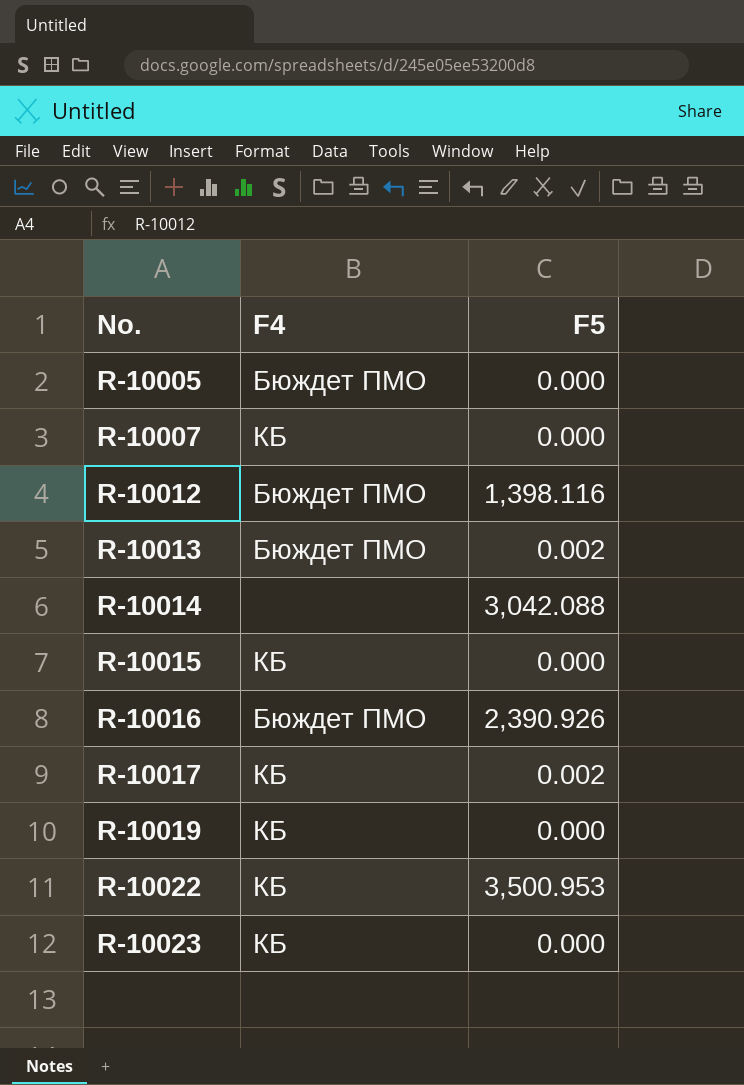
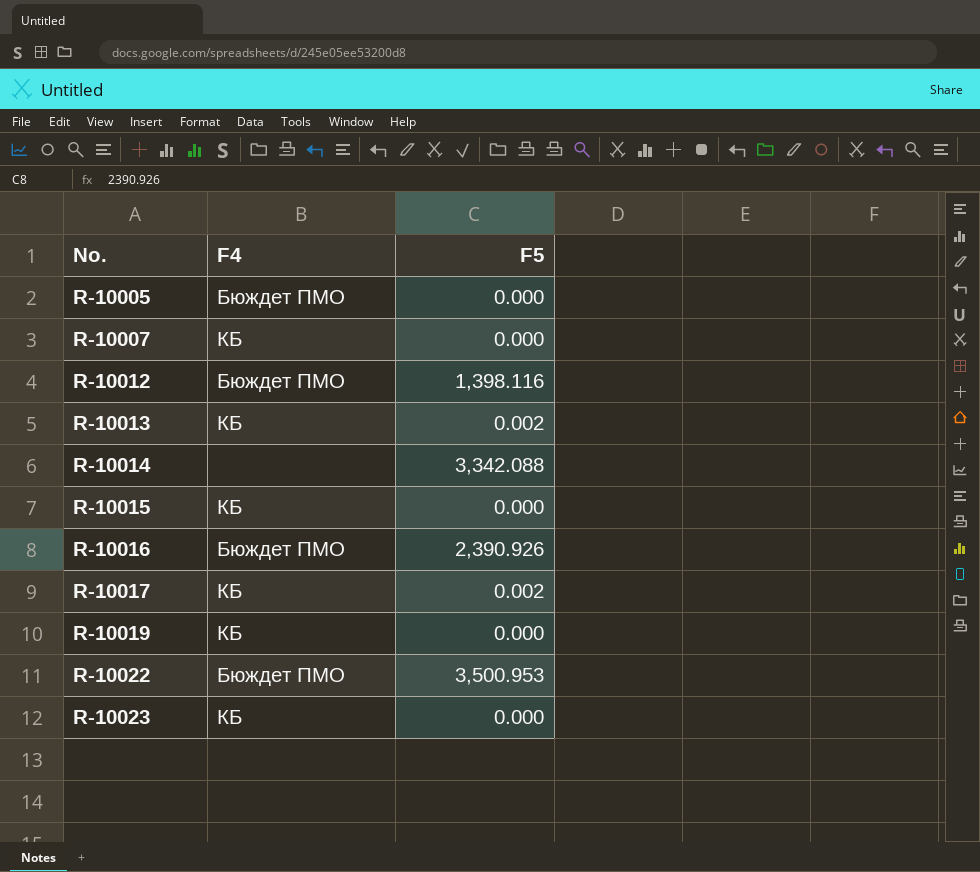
R-10013 | F4: Бюждет ПМО -> КБ
R-10014 | F5: 3,042.088 -> 3,342.088
R-10022 | F4: КБ -> Бюждет ПМО

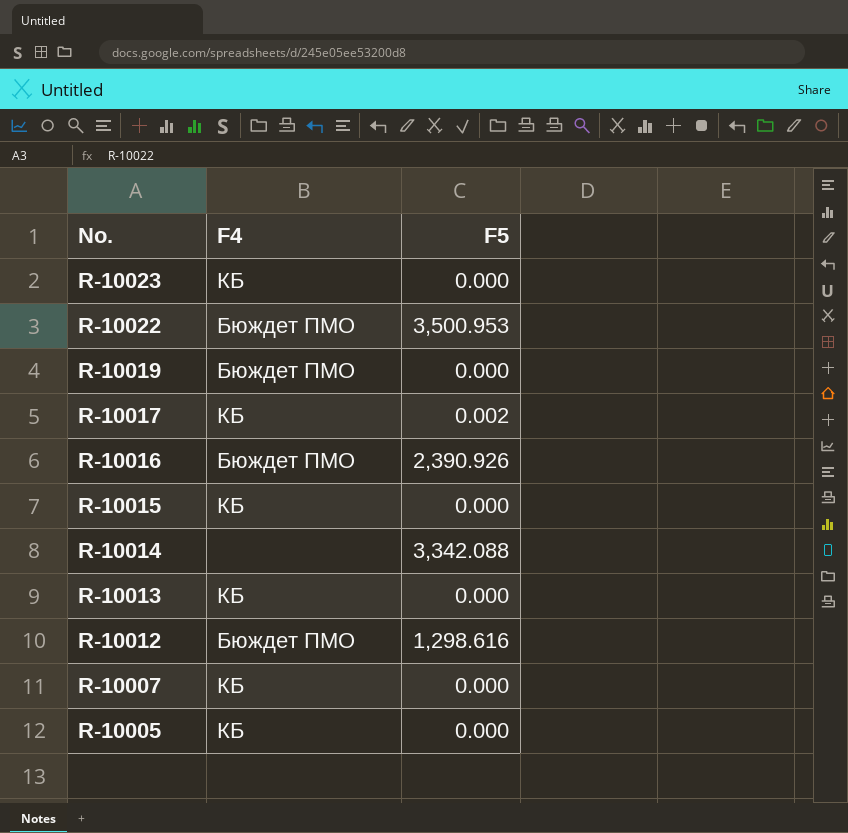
row order: No. ascending -> No. descending
R-10019 | F4: КБ -> Бюждет ПМО
R-10013 | F5: 0.002 -> 0.000
R-10012 | F5: 1,398.116 -> 1,298.616
R-10005 | F4: Бюждет ПМО -> КБ

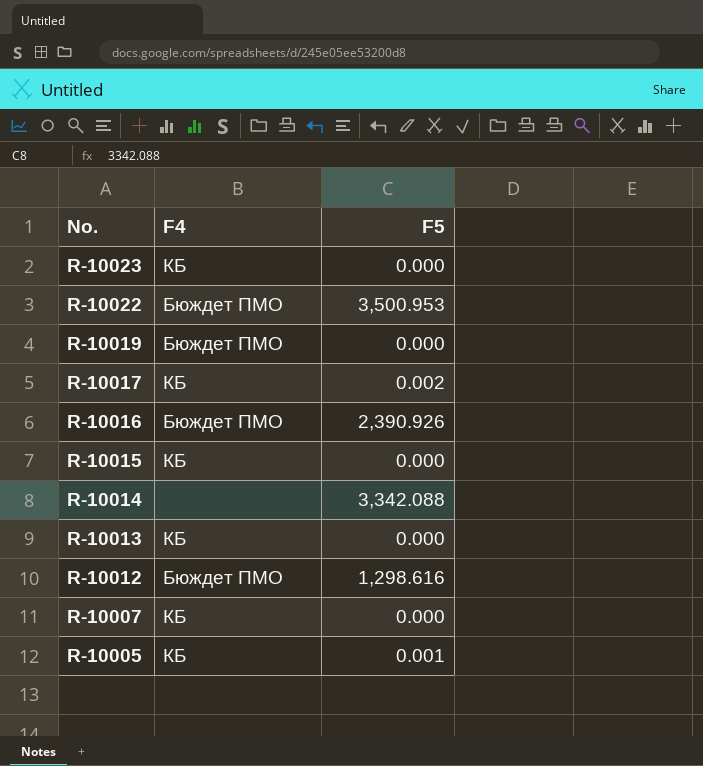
R-10005 | F5: 0.000 -> 0.001

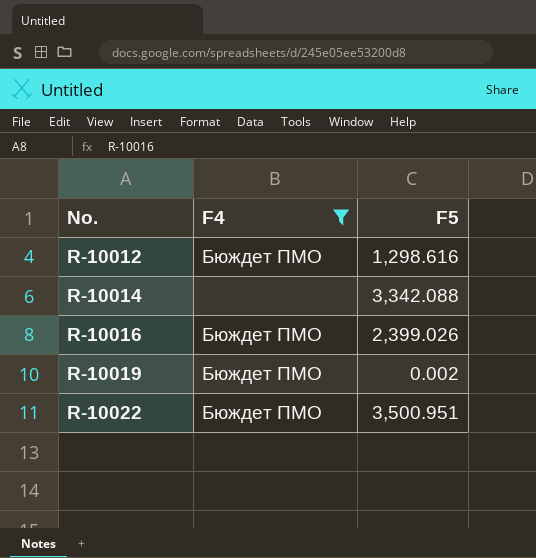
filter: none -> F4 != КБ
row order: No. descending -> No. ascending
R-10016 | F5: 2,390.926 -> 2,399.026
R-10019 | F5: 0.000 -> 0.002
R-10022 | F5: 3,500.953 -> 3,500.951

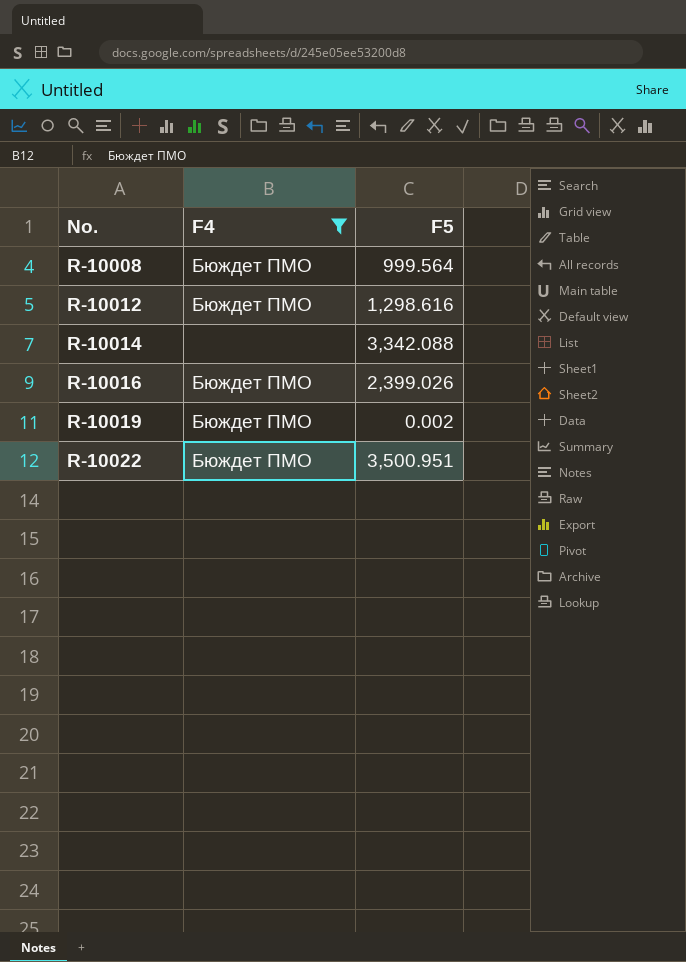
row R-10008: none -> Бюждет ПМО | 999.564

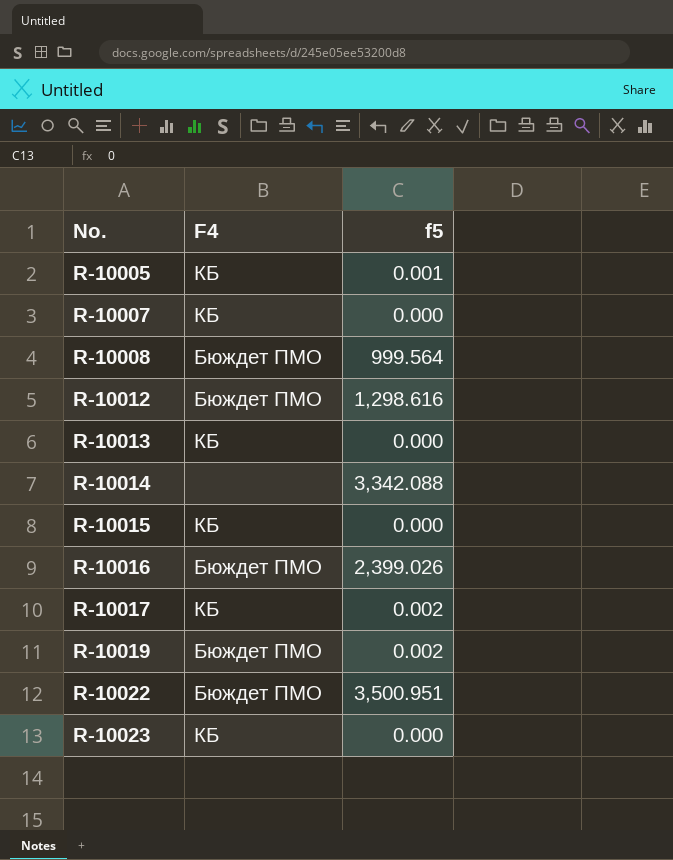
filter: F4 != КБ -> none
column name: F5 -> f5

